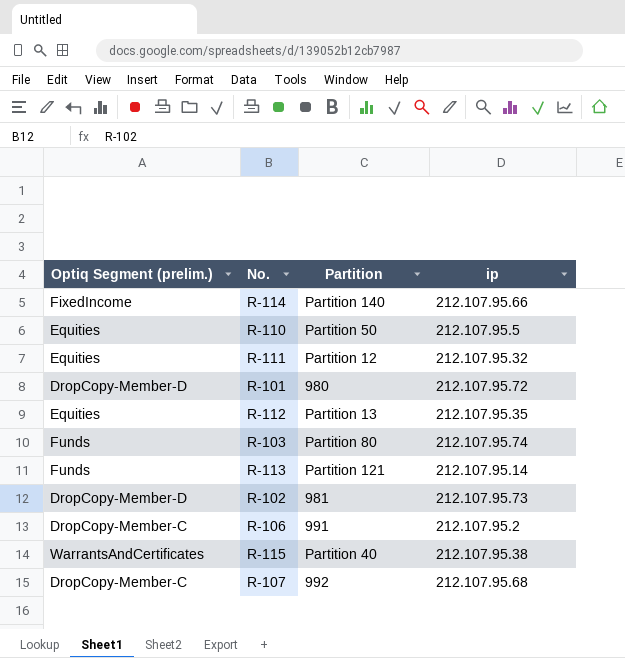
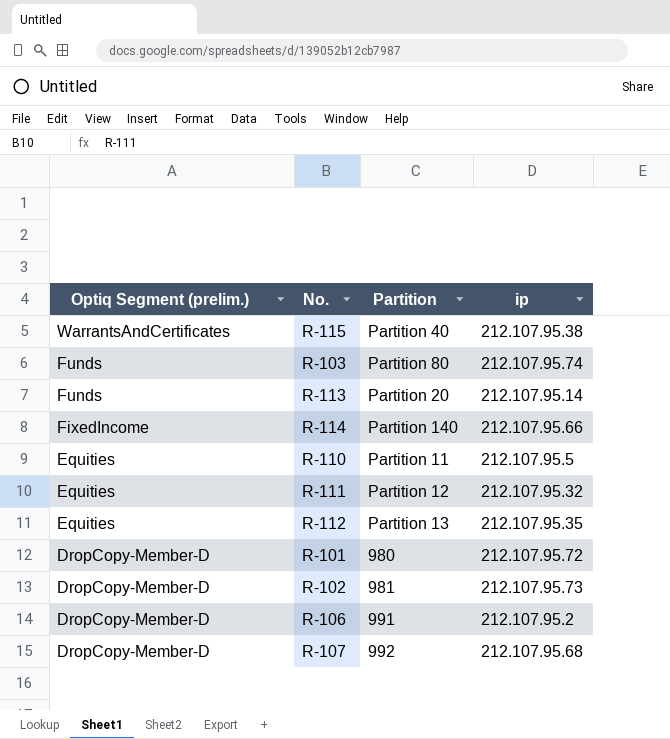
row order: none -> Optiq Segment (prelim.) descending
R-113 | Partition: Partition 121 -> Partition 20
R-110 | Partition: Partition 50 -> Partition 11
R-106 | Optiq Segment (prelim.): DropCopy-Member-C -> DropCopy-Member-D
R-107 | Optiq Segment (prelim.): DropCopy-Member-C -> DropCopy-Member-D

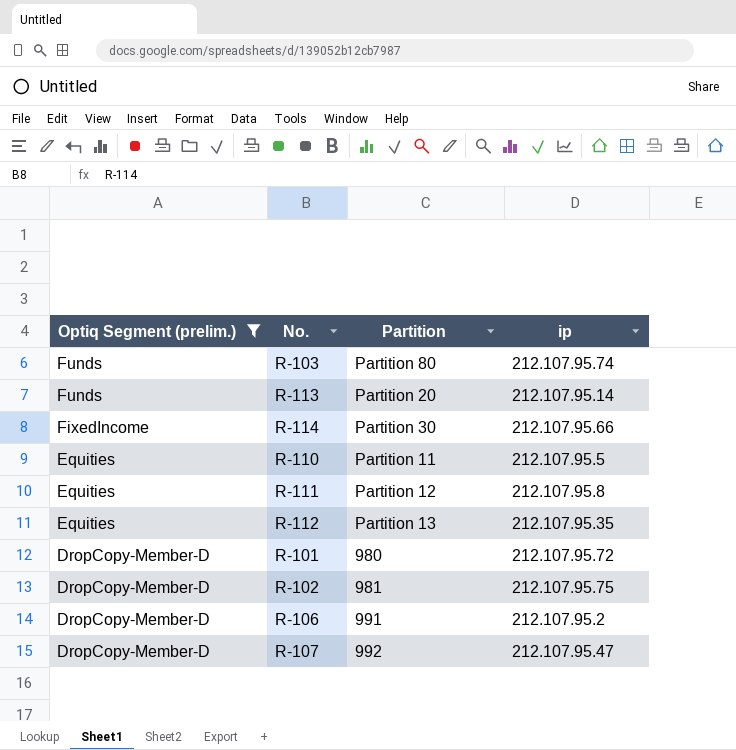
filter: none -> Optiq Segment (prelim.) != WarrantsAndCertificates
R-114 | Partition: Partition 140 -> Partition 30
R-111 | ip: 212.107.95.32 -> 212.107.95.8
R-102 | ip: 212.107.95.73 -> 212.107.95.75
R-107 | ip: 212.107.95.68 -> 212.107.95.47

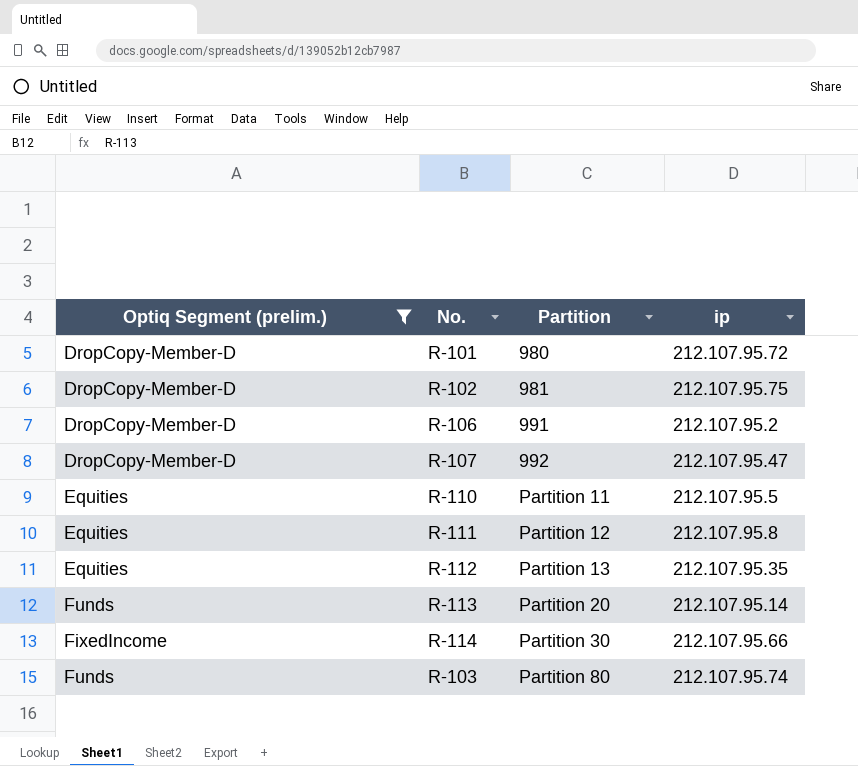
row order: Optiq Segment (prelim.) descending -> Partition ascending

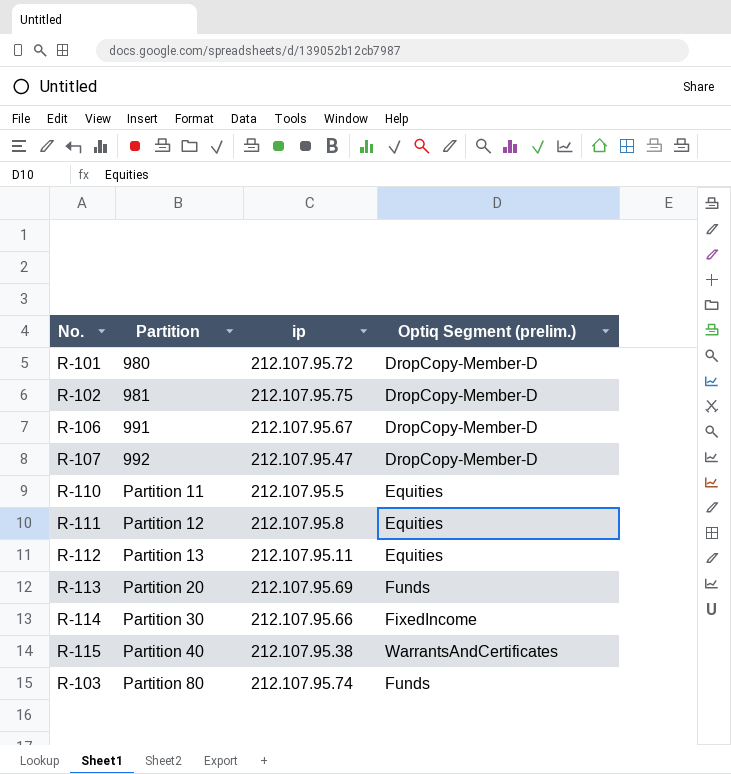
filter: Optiq Segment (prelim.) != WarrantsAndCertificates -> none
column Optiq Segment (prelim.) | position: 1 -> 4
R-106 | ip: 212.107.95.2 -> 212.107.95.67
R-112 | ip: 212.107.95.35 -> 212.107.95.11
R-113 | ip: 212.107.95.14 -> 212.107.95.69

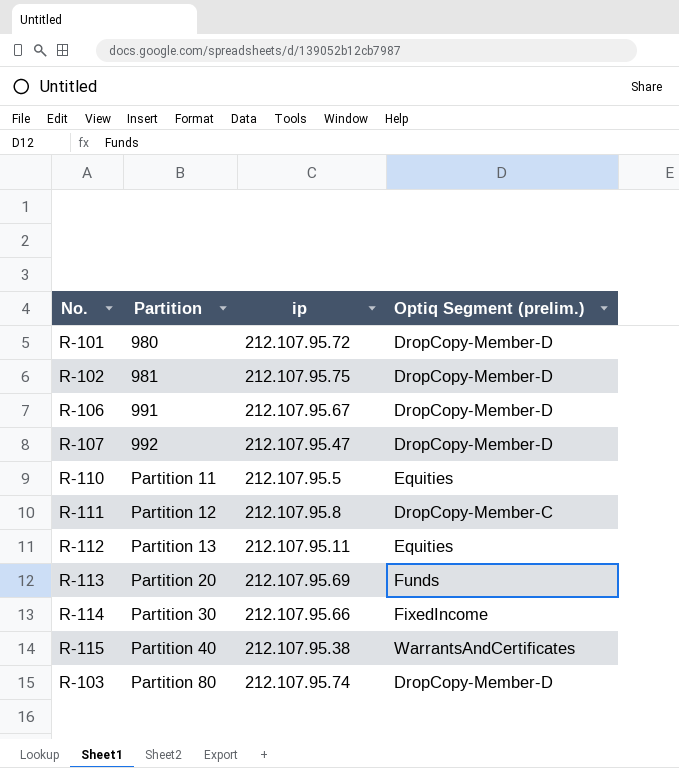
R-111 | Optiq Segment (prelim.): Equities -> DropCopy-Member-C
R-103 | Optiq Segment (prelim.): Funds -> DropCopy-Member-D

